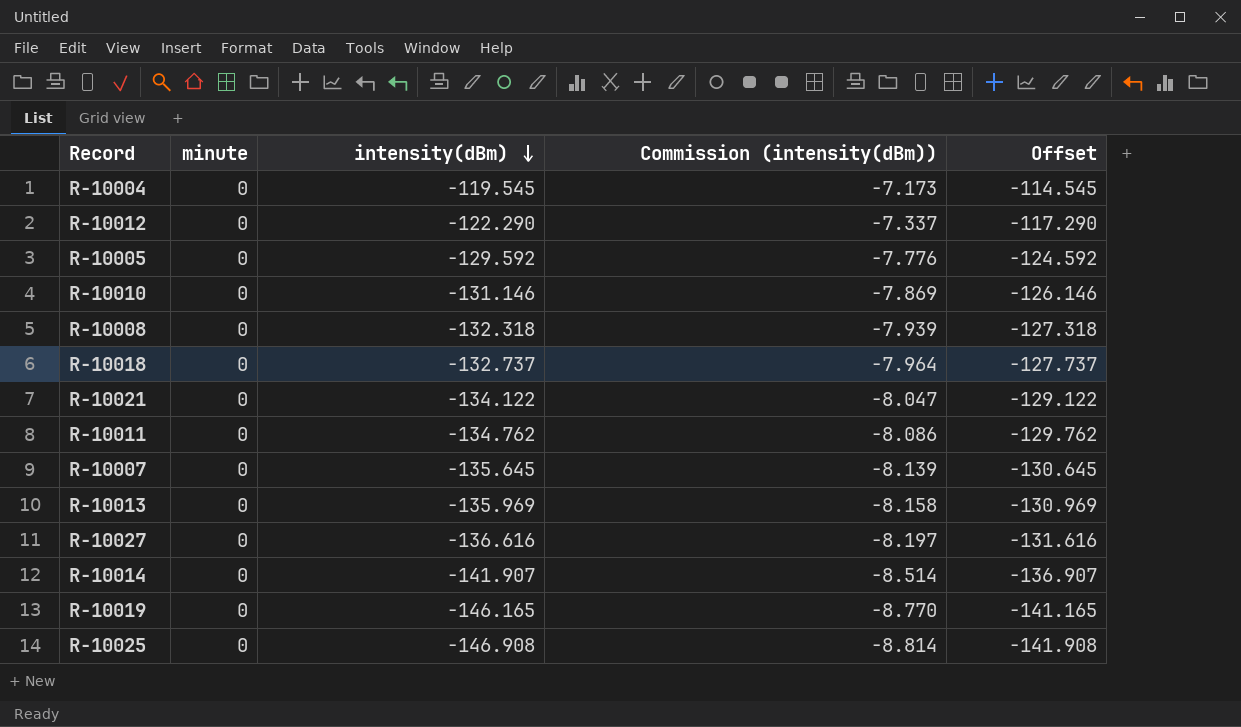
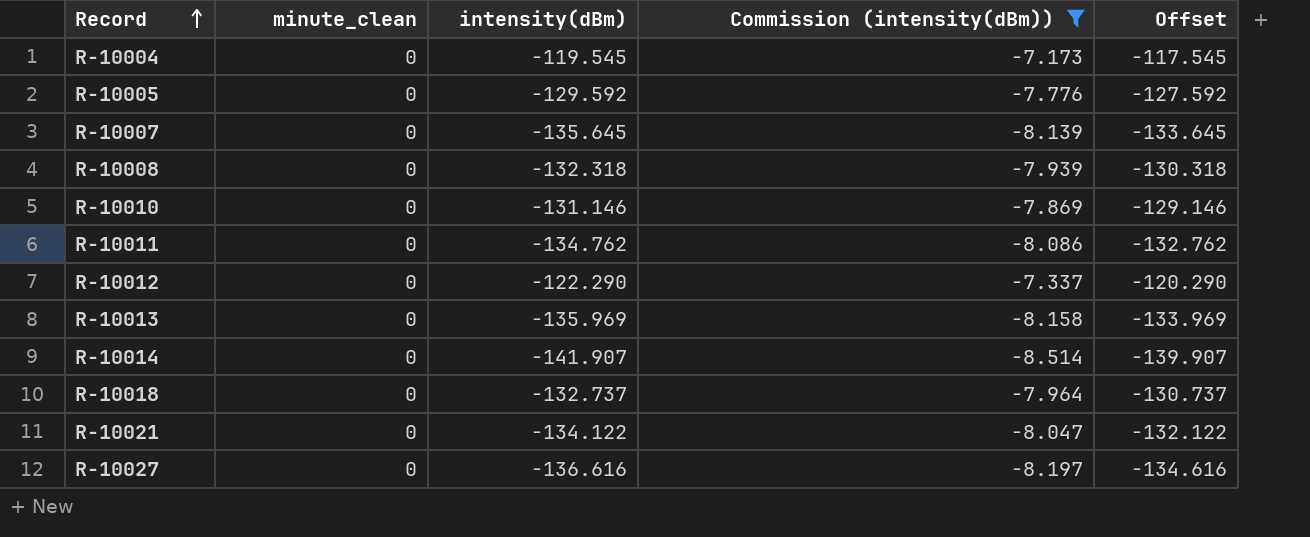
filter: none -> Commission (intensity(dBm)) >= -8.514
row order: intensity(dBm) descending -> Record ascending
column name: minute -> minute_clean
column Offset | formula: [intensity(dBm)] + 5 -> [intensity(dBm)] + 2

